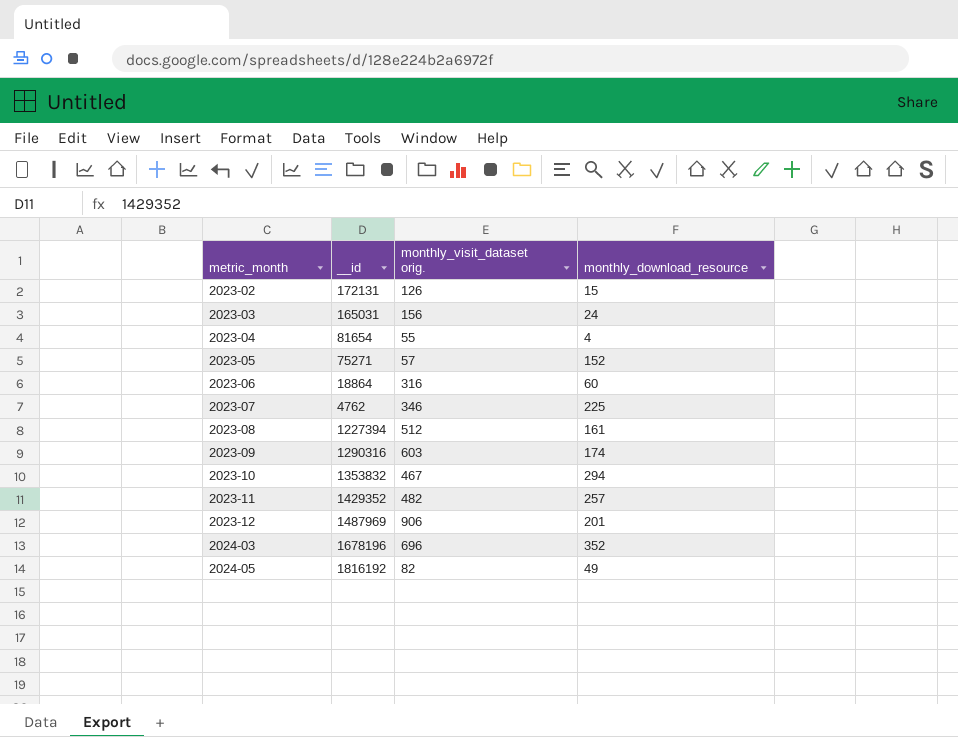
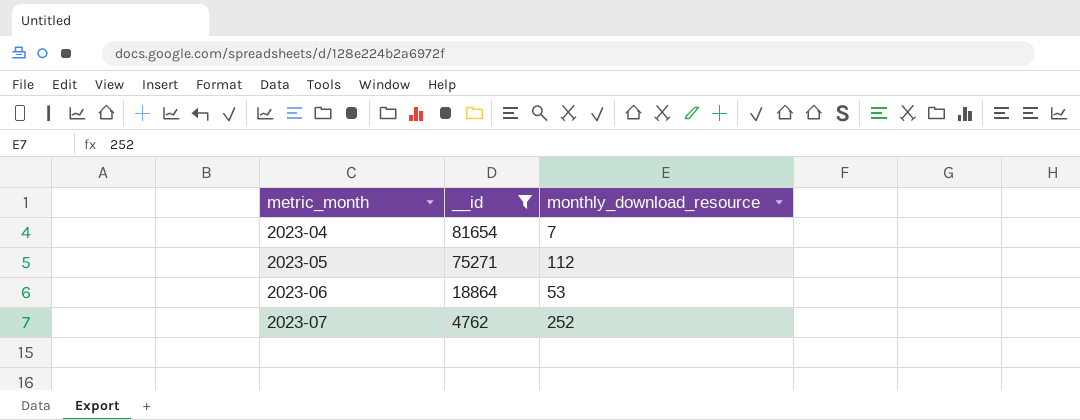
filter: none -> __id <= 81654
column monthly_visit_dataset orig. | position: 3 -> none
2023-04 | monthly_download_resource: 4 -> 7
2023-05 | monthly_download_resource: 152 -> 112
2023-06 | monthly_download_resource: 60 -> 53
2023-07 | monthly_download_resource: 225 -> 252

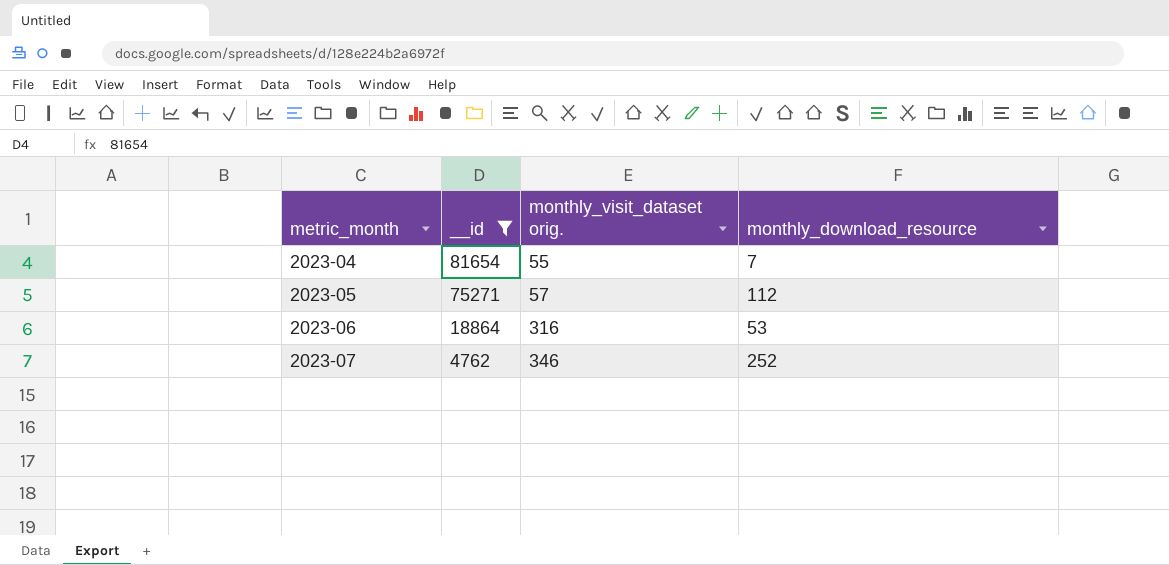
column monthly_visit_dataset orig. | position: none -> 3

